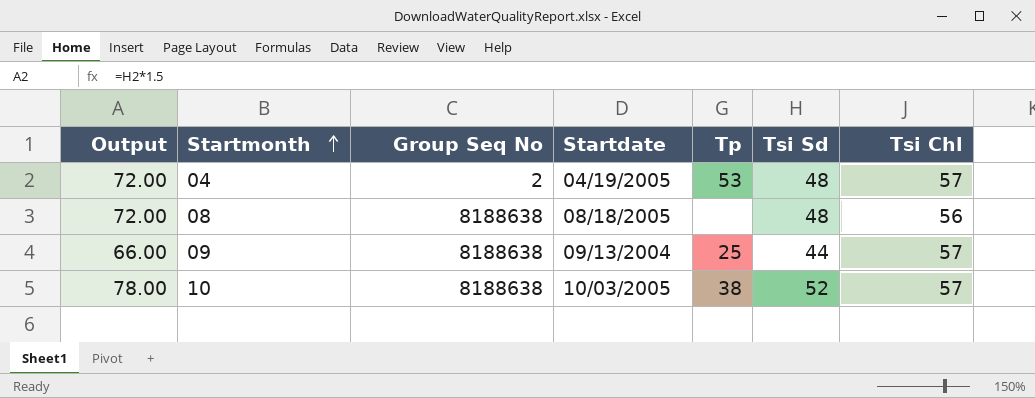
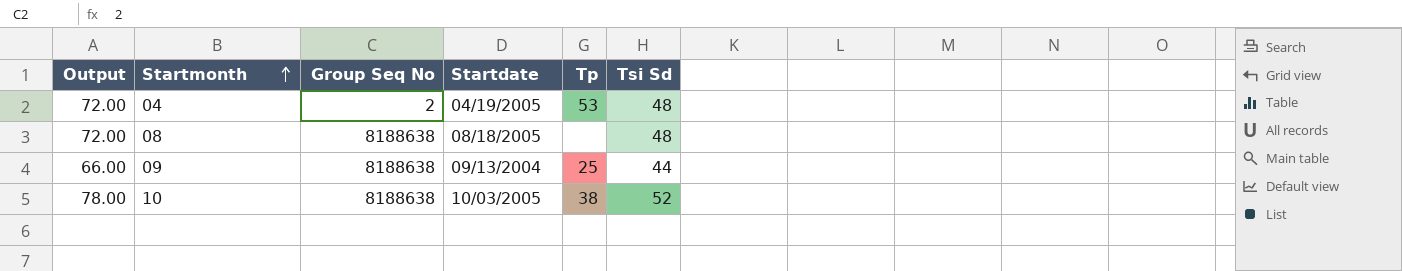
column Tsi Chl | position: 7 -> none

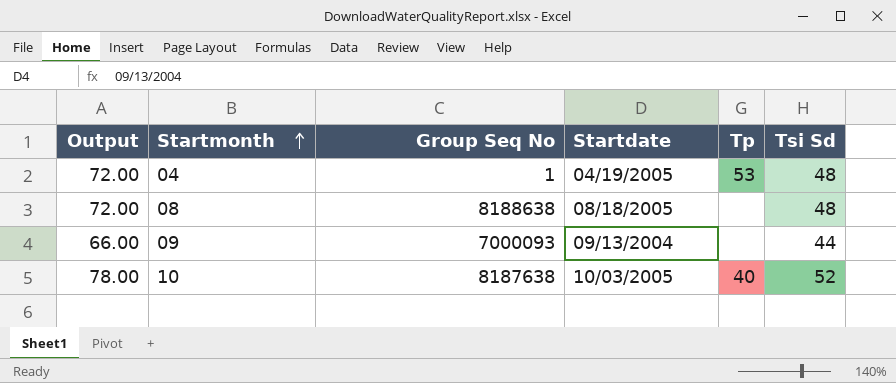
04 | Group Seq No: 2 -> 1
09 | Group Seq No: 8188638 -> 7000093
09 | Tp: 25 -> none
10 | Group Seq No: 8188638 -> 8187638
10 | Tp: 38 -> 40

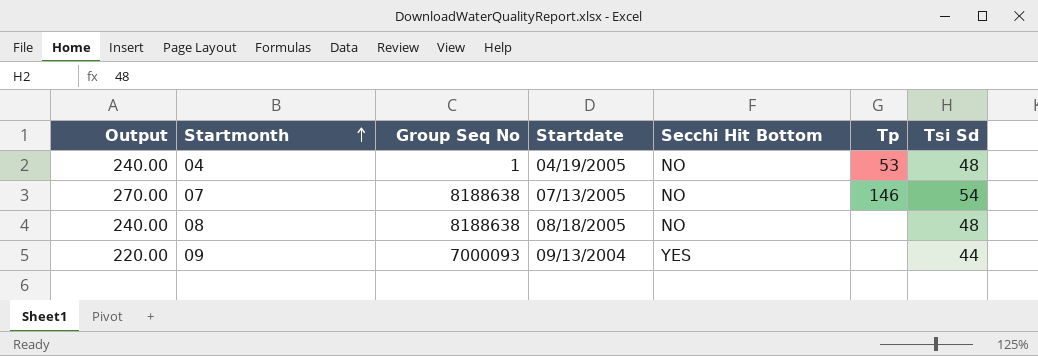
column Output | formula: [Tsi Sd] * 1.5 -> [Tsi Sd] * 5
column Secchi Hit Bottom | position: none -> 5
row 10: 78.00 | 8187638 | 10/03/2005 | 40 | 52 -> none
row 07: none -> 270.00 | 8188638 | 07/13/2005 | NO | 146 | 54

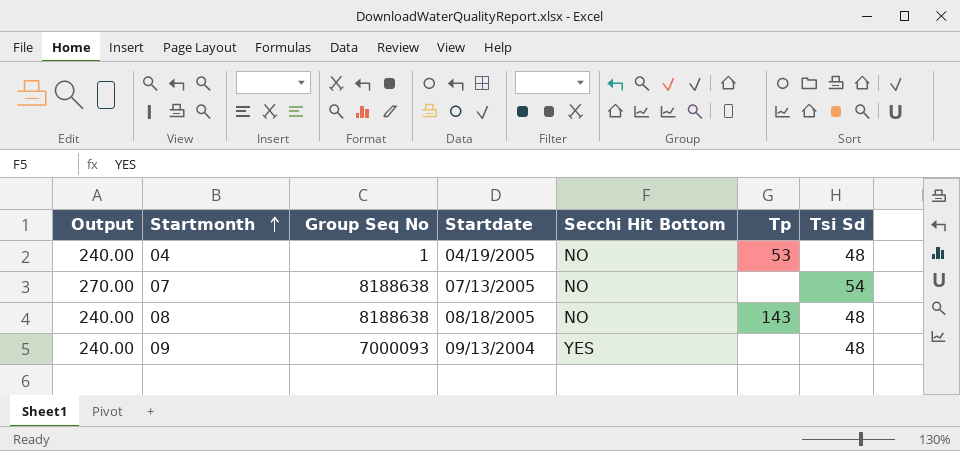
07 | Tp: 146 -> none
08 | Tp: none -> 143
09 | Output: 220.00 -> 240.00
09 | Tsi Sd: 44 -> 48

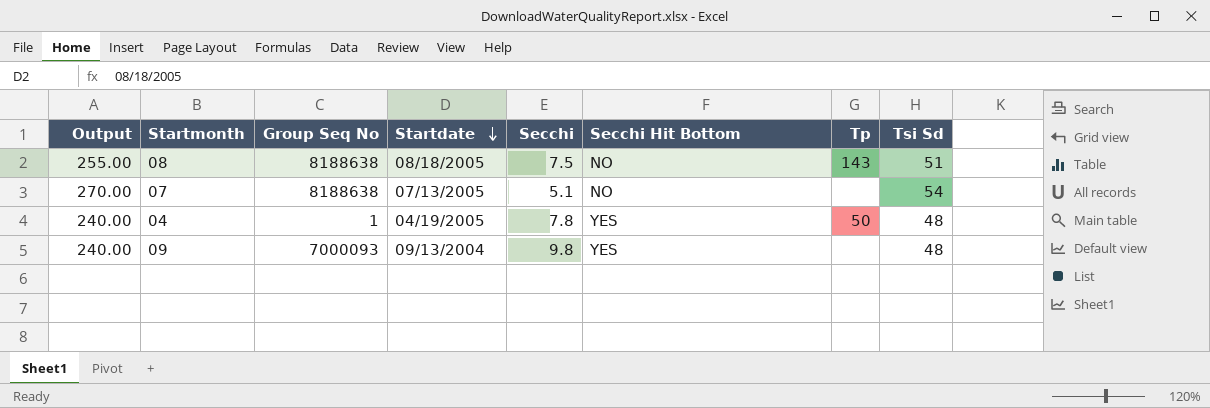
row order: Startmonth ascending -> Startdate descending
column Secchi | position: none -> 5
08 | Output: 240.00 -> 255.00
08 | Tsi Sd: 48 -> 51
04 | Secchi Hit Bottom: NO -> YES
04 | Tp: 53 -> 50

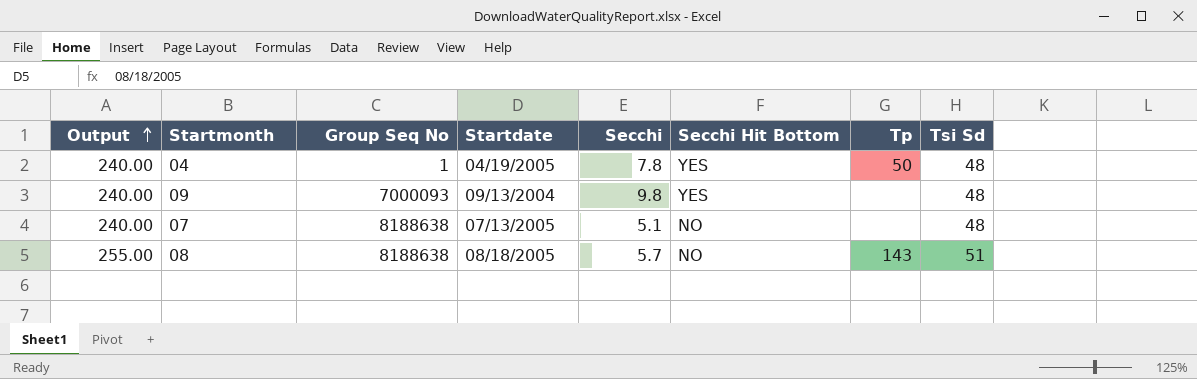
row order: Startdate descending -> Output ascending
07 | Output: 270.00 -> 240.00
07 | Tsi Sd: 54 -> 48
08 | Secchi: 7.5 -> 5.7

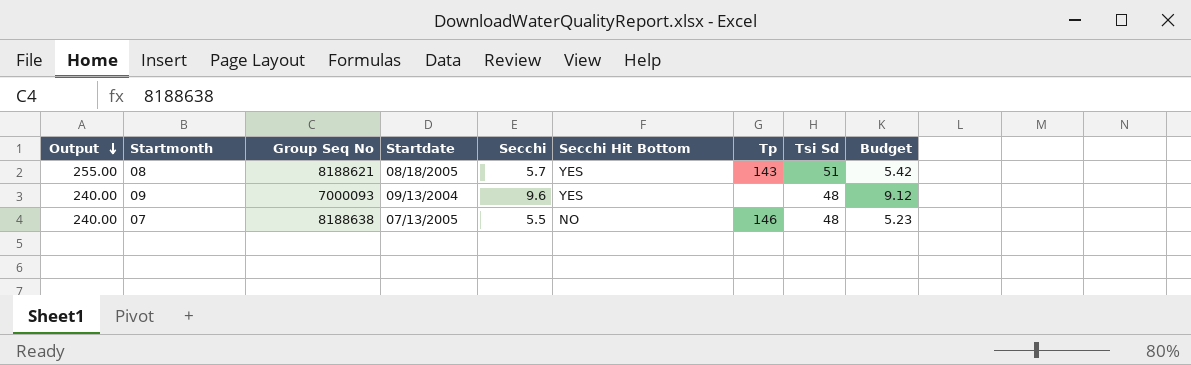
row order: Output ascending -> Output descending
column Budget | formula: none -> [Secchi] * 0.95
row 04: 240.00 | 1 | 04/19/2005 | 7.8 | YES | 50 | 48 -> none
08 | Group Seq No: 8188638 -> 8188621
08 | Secchi Hit Bottom: NO -> YES
09 | Secchi: 9.8 -> 9.6
07 | Secchi: 5.1 -> 5.5
07 | Tp: none -> 146

